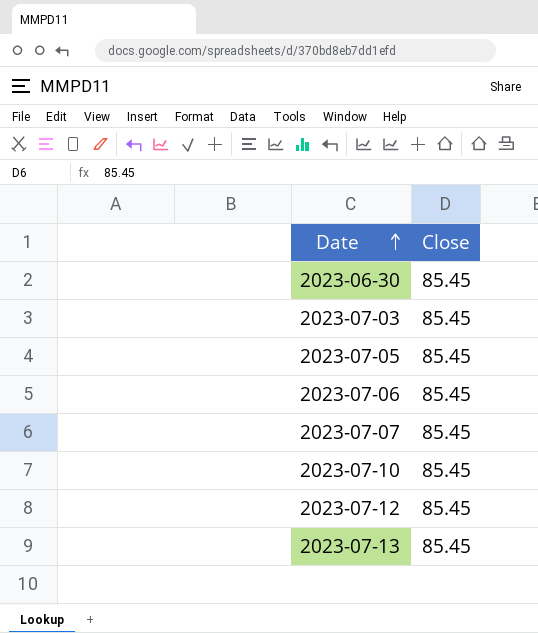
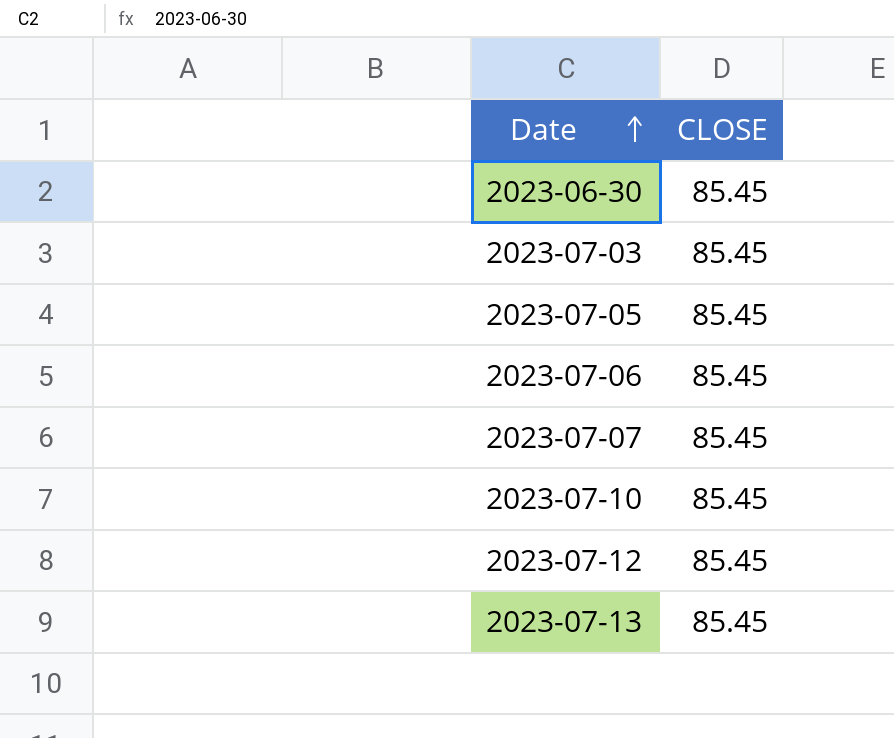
column name: Close -> CLOSE

